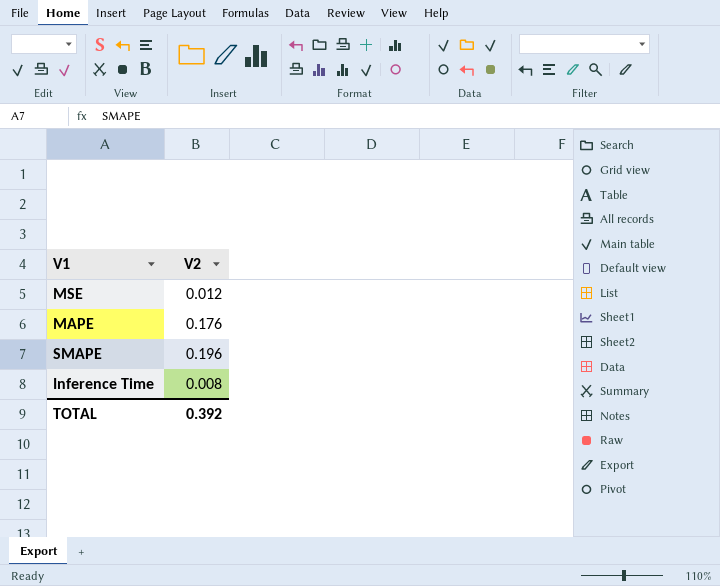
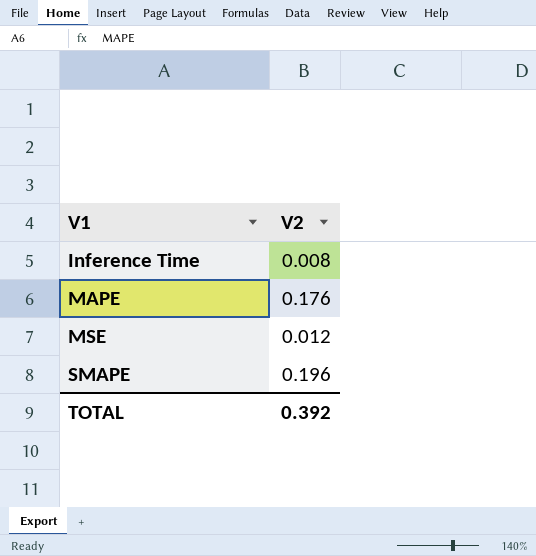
row order: none -> V1 ascending

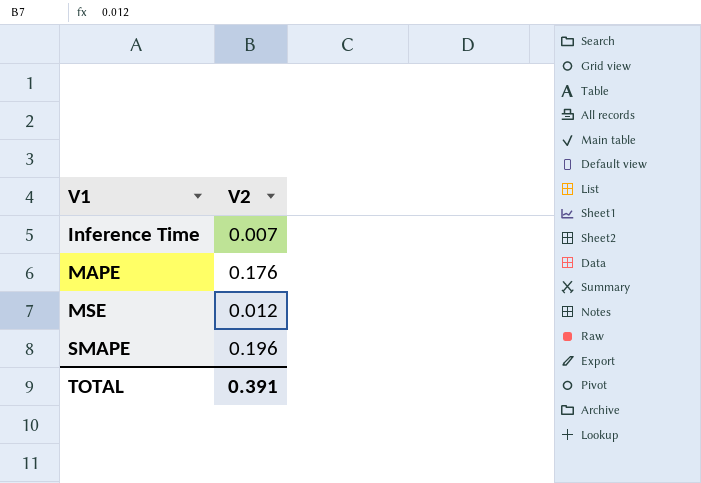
Inference Time | V2: 0.008 -> 0.007
TOTAL | V2: 0.392 -> 0.391

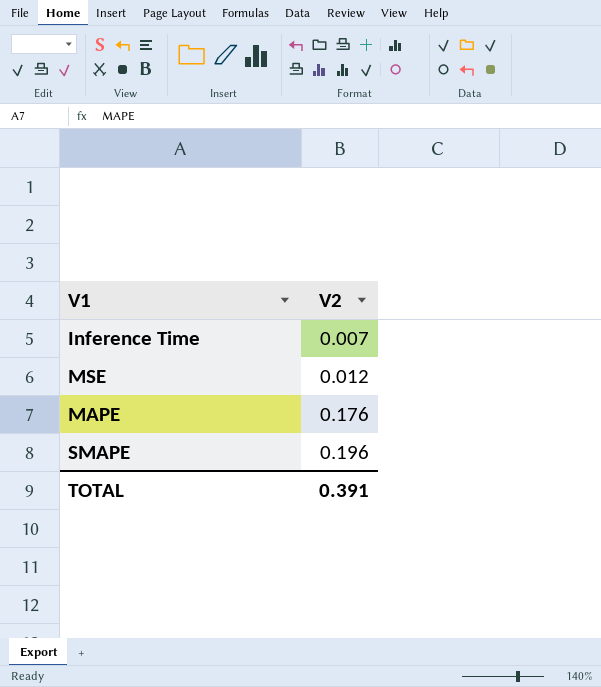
row order: V1 ascending -> V2 ascending

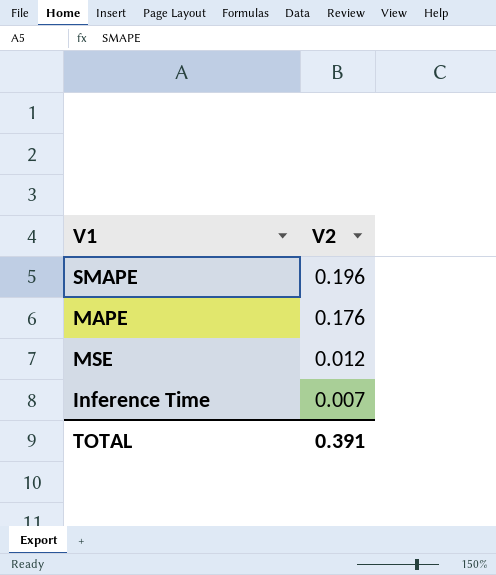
row order: V2 ascending -> V2 descending

